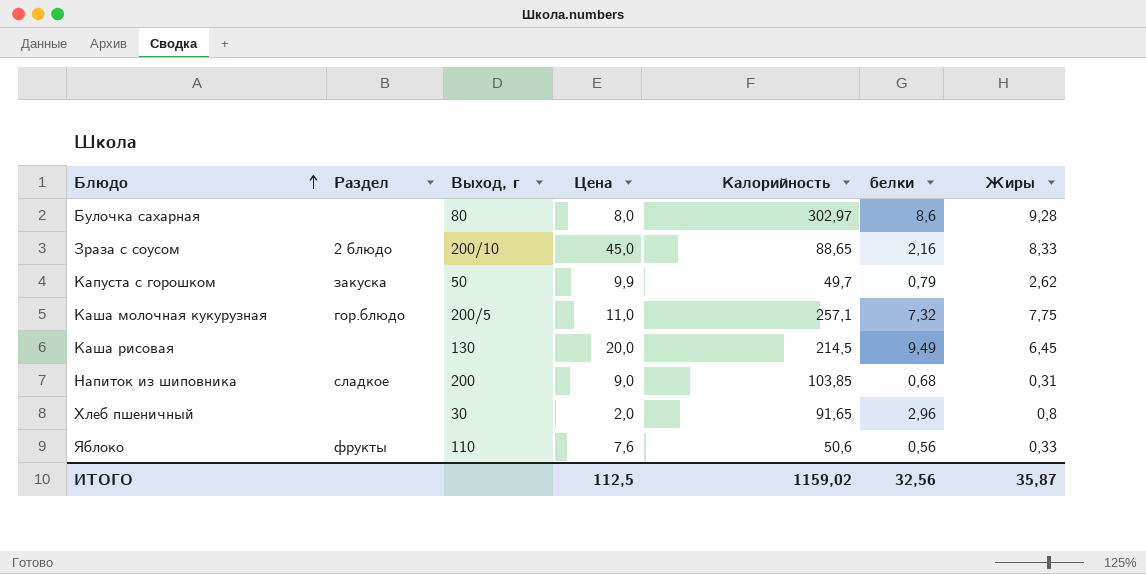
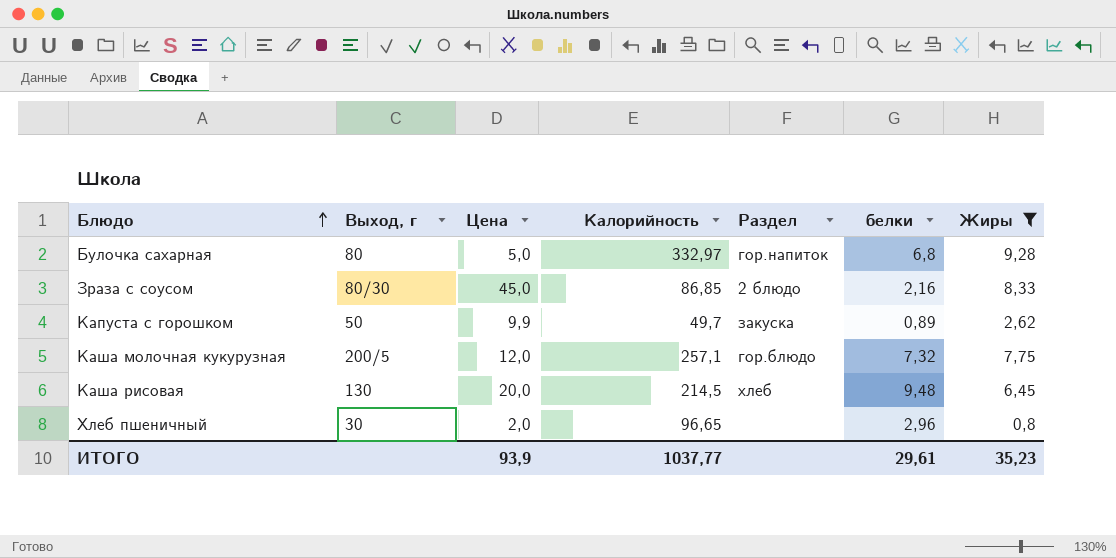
filter: none -> Жиры >= 0,8
column Раздел | position: 2 -> 5
Булочка сахарная | Цена: 8,0 -> 5,0
Булочка сахарная | Калорийность: 302,97 -> 332,97
Булочка сахарная | Раздел: none -> гор.напиток
Булочка сахарная | белки: 8,6 -> 6,8
Зраза с соусом | Выход, г: 200/10 -> 80/30
Зраза с соусом | Калорийность: 88,65 -> 86,85
Капуста с горошком | белки: 0,79 -> 0,89
Каша молочная кукурузная | Цена: 11,0 -> 12,0
Каша рисовая | Раздел: none -> хлеб
Каша рисовая | белки: 9,49 -> 9,48
Хлеб пшеничный | Калорийность: 91,65 -> 96,65
ИТОГО | Цена: 112,5 -> 93,9
ИТОГО | Калорийность: 1159,02 -> 1037,77
ИТОГО | белки: 32,56 -> 29,61
ИТОГО | Жиры: 35,87 -> 35,23

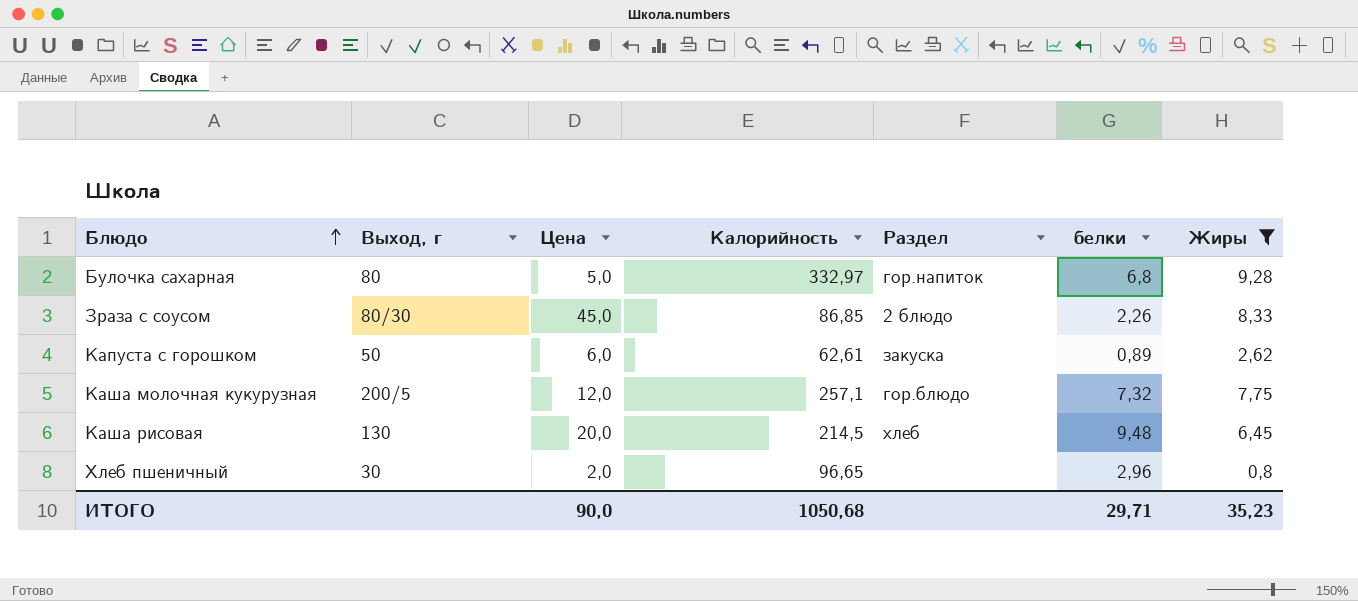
Зраза с соусом | белки: 2,16 -> 2,26
Капуста с горошком | Цена: 9,9 -> 6,0
Капуста с горошком | Калорийность: 49,7 -> 62,61
ИТОГО | Цена: 93,9 -> 90,0
ИТОГО | Калорийность: 1037,77 -> 1050,68
ИТОГО | белки: 29,61 -> 29,71

